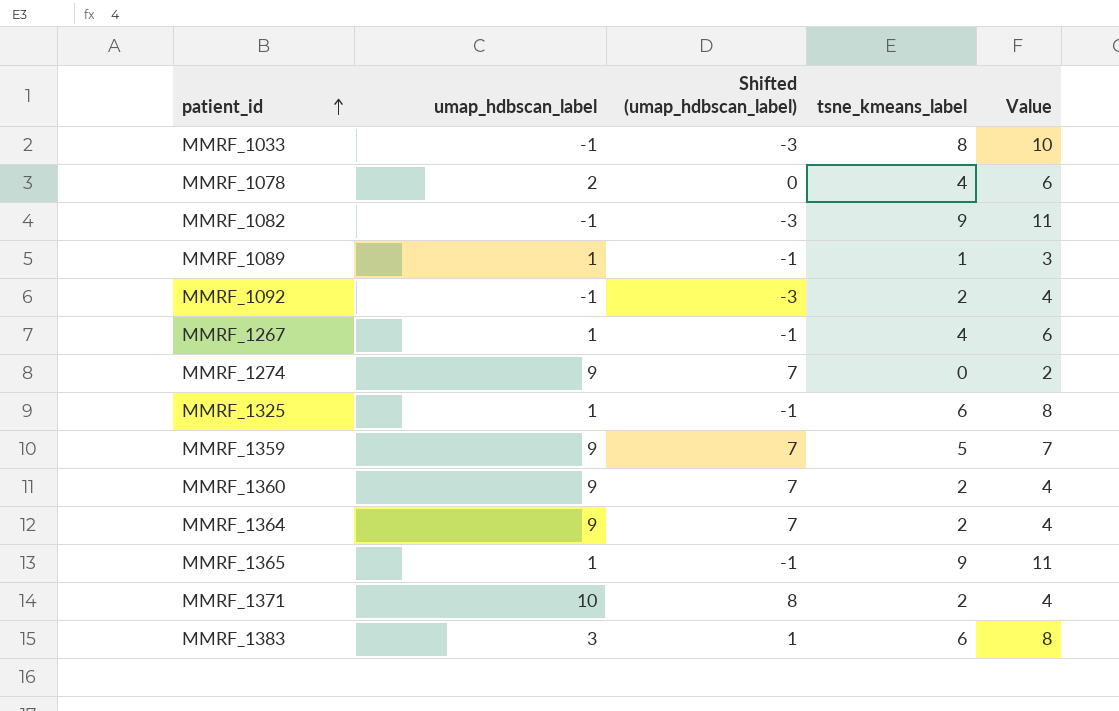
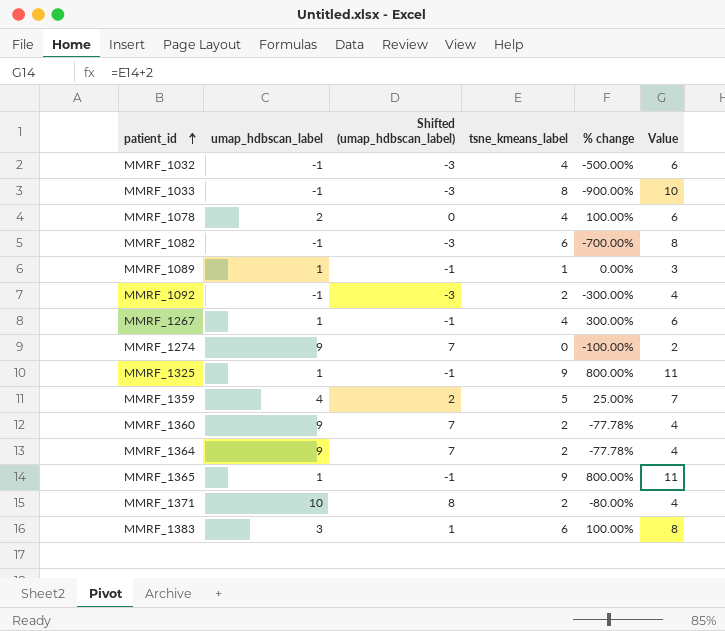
column % change | formula: none -> ([tsne_kmeans_label] - [umap_hdbscan_label]) / [umap_hdbscan_label]
row MMRF_1032: none -> -1 | -3 | 4 | -500.00% | 6
MMRF_1082 | tsne_kmeans_label: 9 -> 6
MMRF_1082 | Value: 11 -> 8
MMRF_1325 | tsne_kmeans_label: 6 -> 9
MMRF_1325 | Value: 8 -> 11
MMRF_1359 | umap_hdbscan_label: 9 -> 4
MMRF_1359 | Shifted (umap_hdbscan_label): 7 -> 2

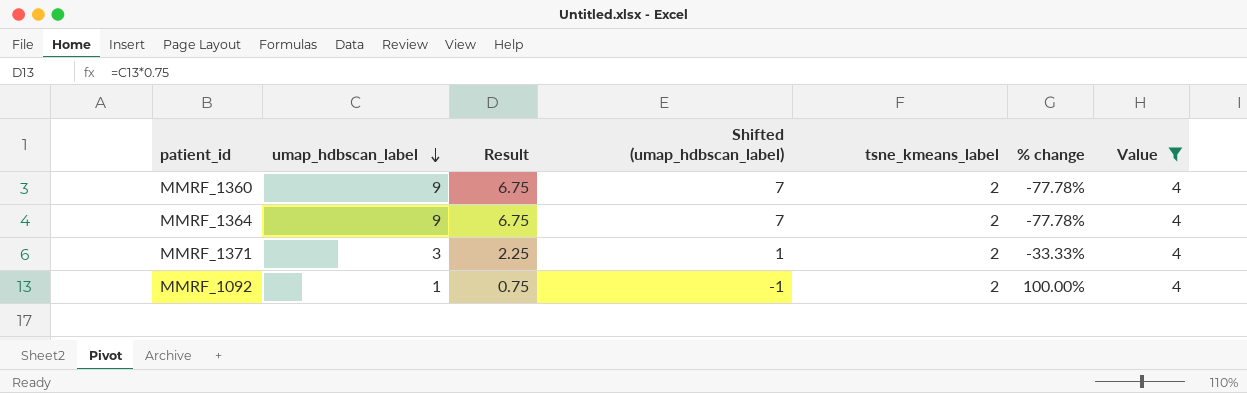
filter: none -> Value = 4
row order: patient_id ascending -> umap_hdbscan_label descending
column Result | formula: none -> [umap_hdbscan_label] * 0.75
MMRF_1371 | umap_hdbscan_label: 10 -> 3
MMRF_1371 | Shifted (umap_hdbscan_label): 8 -> 1
MMRF_1371 | % change: -80.00% -> -33.33%
MMRF_1092 | umap_hdbscan_label: -1 -> 1
MMRF_1092 | Shifted (umap_hdbscan_label): -3 -> -1
MMRF_1092 | % change: -300.00% -> 100.00%

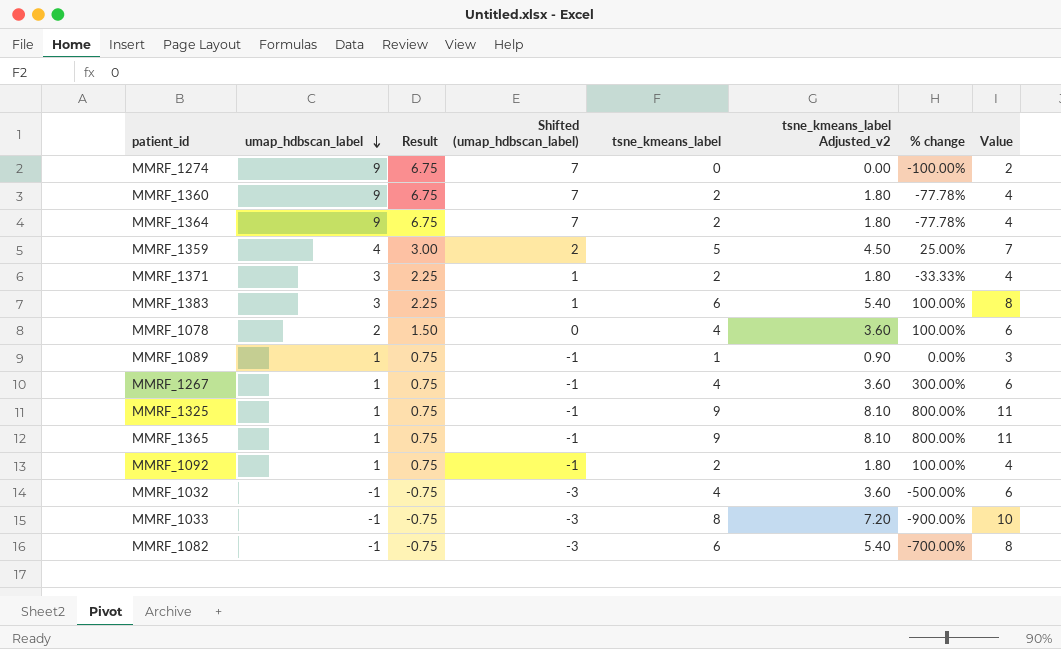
filter: Value = 4 -> none
column tsne_kmeans_label Adjusted_v2 | formula: none -> [tsne_kmeans_label] * 0.9

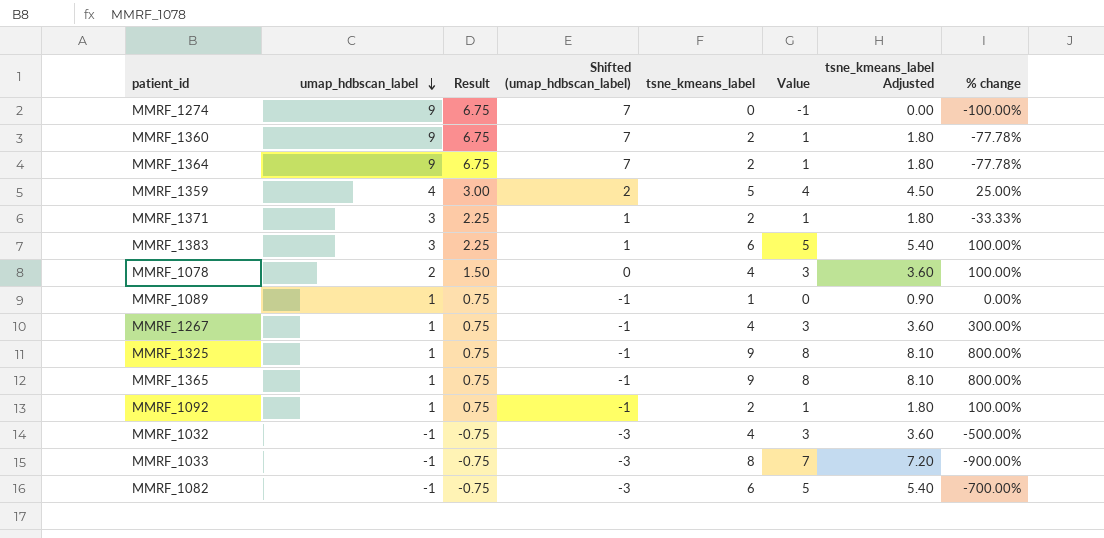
column Value | formula: [tsne_kmeans_label] + 2 -> [tsne_kmeans_label] - 1
column Value | position: 8 -> 6
column name: tsne_kmeans_label Adjusted_v2 -> tsne_kmeans_label Adjusted

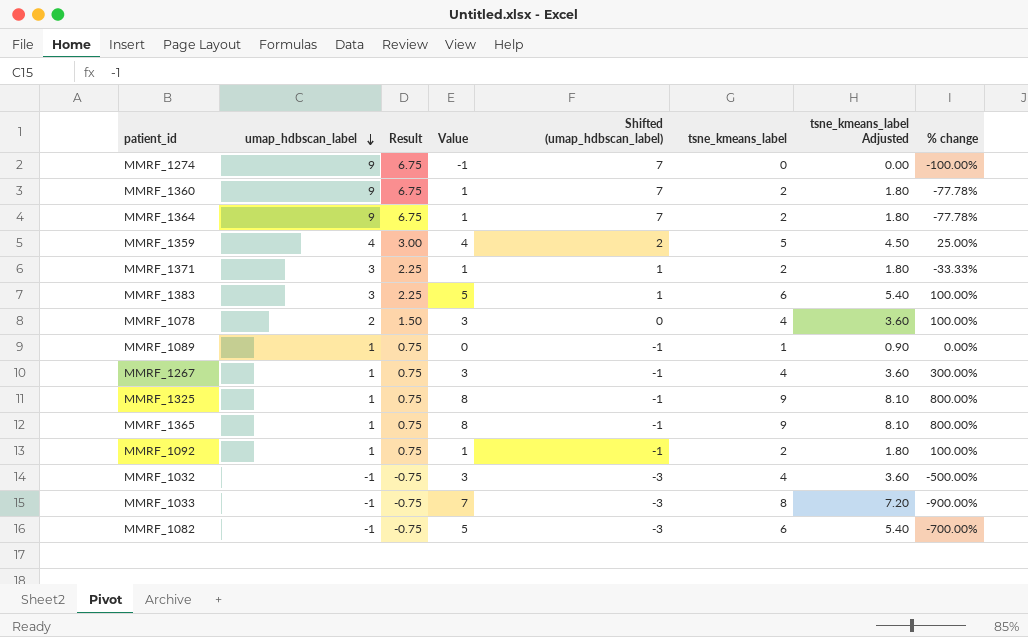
column Value | position: 6 -> 4

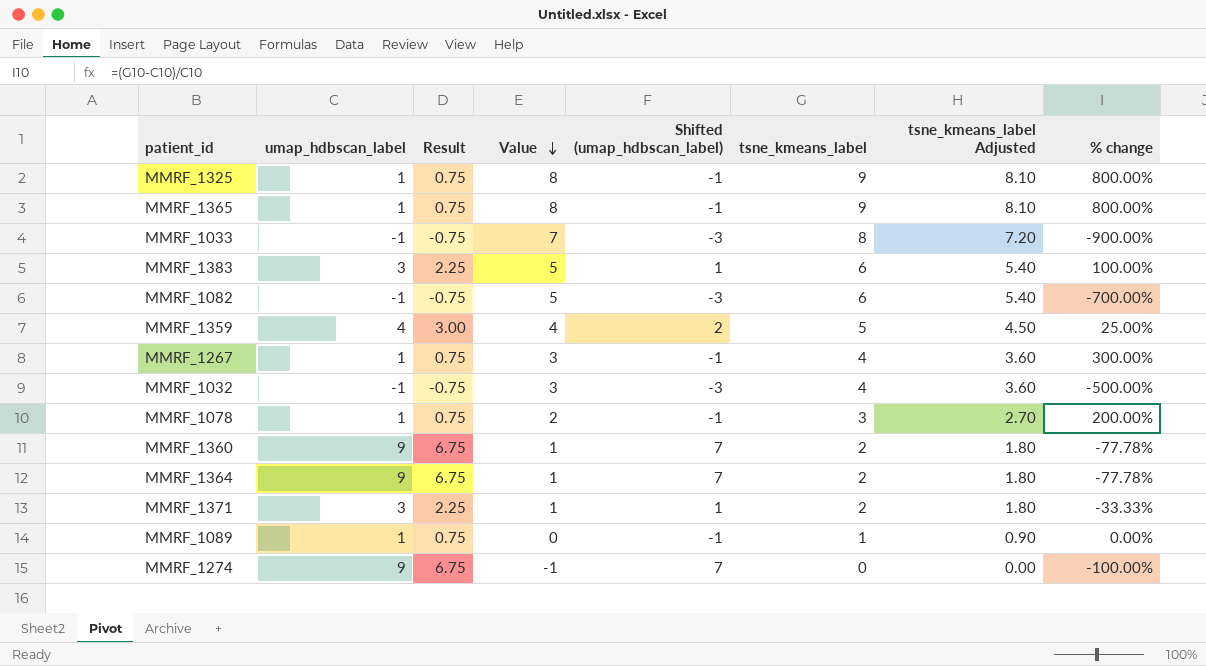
row order: umap_hdbscan_label descending -> Value descending
row MMRF_1092: 1 | 0.75 | 1 | -1 | 2 | 1.80 | 100.00% -> none
MMRF_1078 | umap_hdbscan_label: 2 -> 1
MMRF_1078 | Result: 1.50 -> 0.75
MMRF_1078 | Value: 3 -> 2
MMRF_1078 | Shifted (umap_hdbscan_label): 0 -> -1
MMRF_1078 | tsne_kmeans_label: 4 -> 3
MMRF_1078 | tsne_kmeans_label Adjusted: 3.60 -> 2.70
MMRF_1078 | % change: 100.00% -> 200.00%

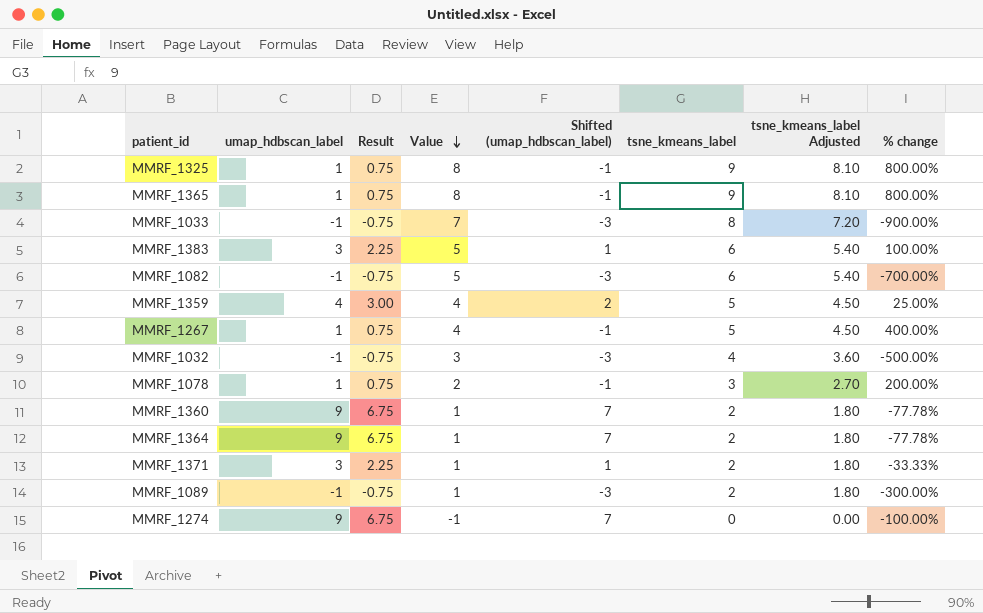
MMRF_1267 | Value: 3 -> 4
MMRF_1267 | tsne_kmeans_label: 4 -> 5
MMRF_1267 | tsne_kmeans_label Adjusted: 3.60 -> 4.50
MMRF_1267 | % change: 300.00% -> 400.00%
MMRF_1089 | umap_hdbscan_label: 1 -> -1
MMRF_1089 | Result: 0.75 -> -0.75
MMRF_1089 | Value: 0 -> 1
MMRF_1089 | Shifted (umap_hdbscan_label): -1 -> -3
MMRF_1089 | tsne_kmeans_label: 1 -> 2
MMRF_1089 | tsne_kmeans_label Adjusted: 0.90 -> 1.80
MMRF_1089 | % change: 0.00% -> -300.00%

